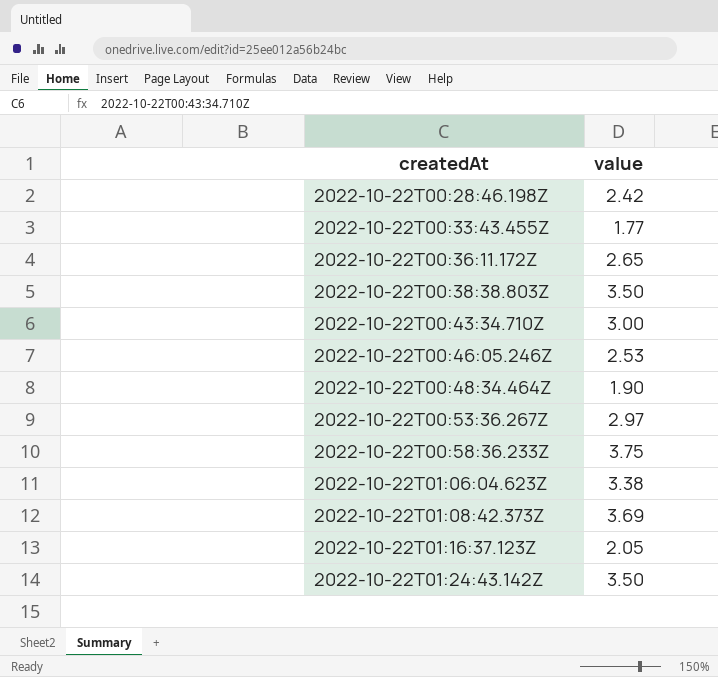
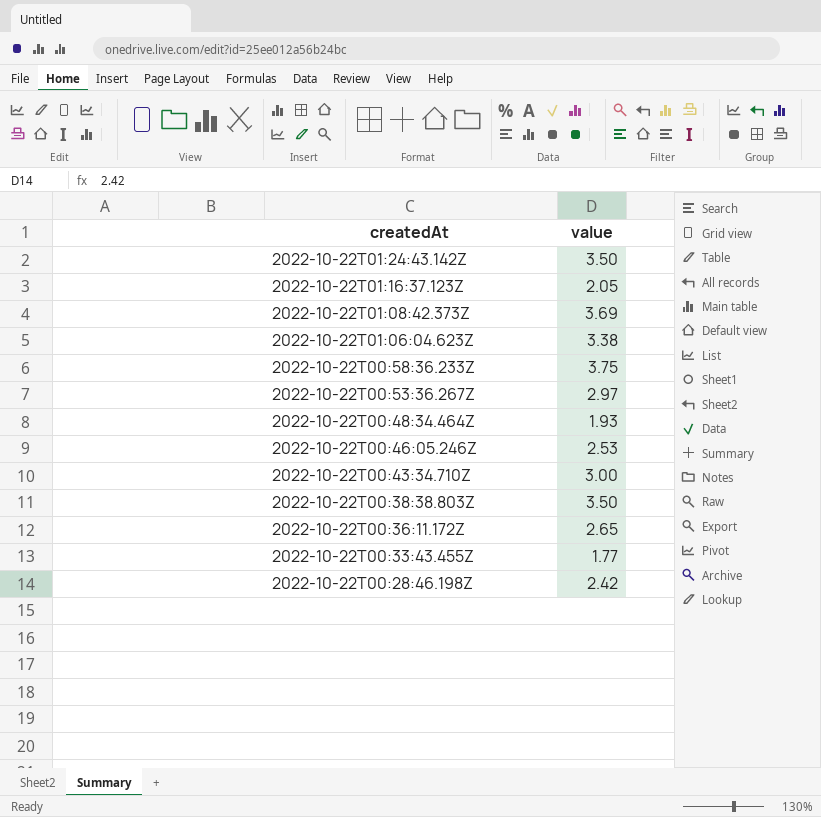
row order: createdAt ascending -> createdAt descending
2022-10-22T00:48:34.464Z | value: 1.90 -> 1.93

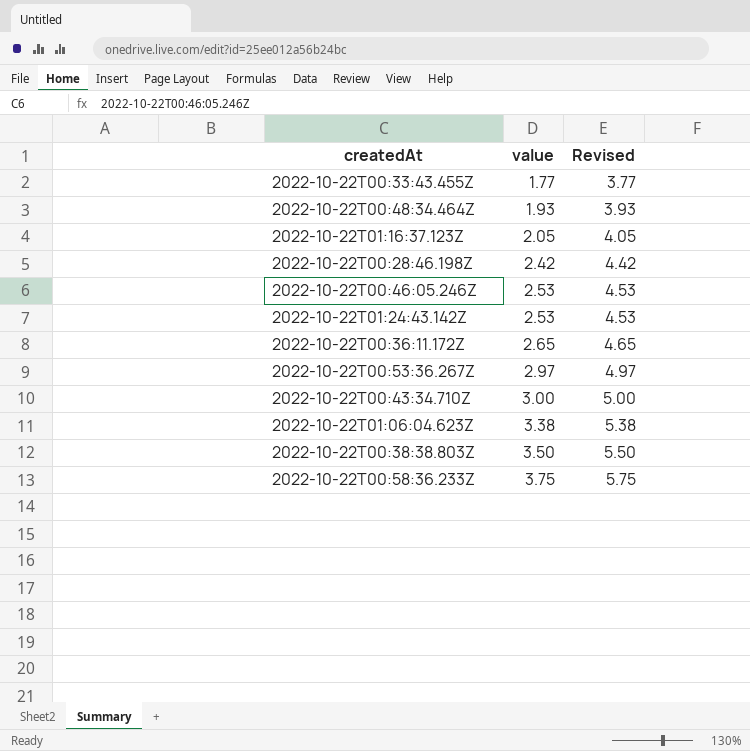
row order: createdAt descending -> value ascending
column Revised | formula: none -> [value] + 2
row 2022-10-22T01:08:42.373Z: 3.69 -> none
2022-10-22T01:24:43.142Z | value: 3.50 -> 2.53

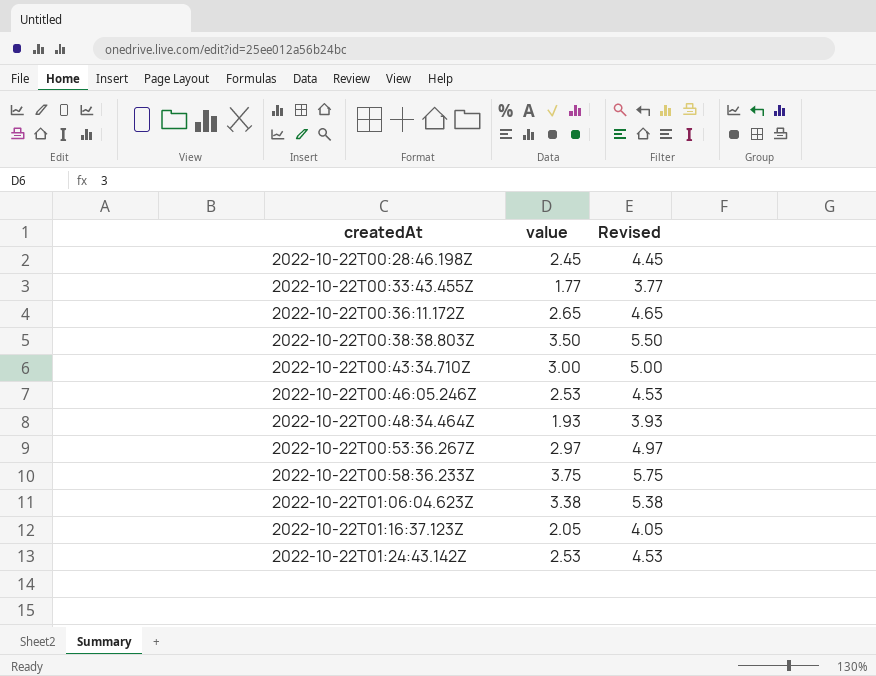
row order: value ascending -> createdAt ascending
2022-10-22T00:28:46.198Z | value: 2.42 -> 2.45
2022-10-22T00:28:46.198Z | Revised: 4.42 -> 4.45

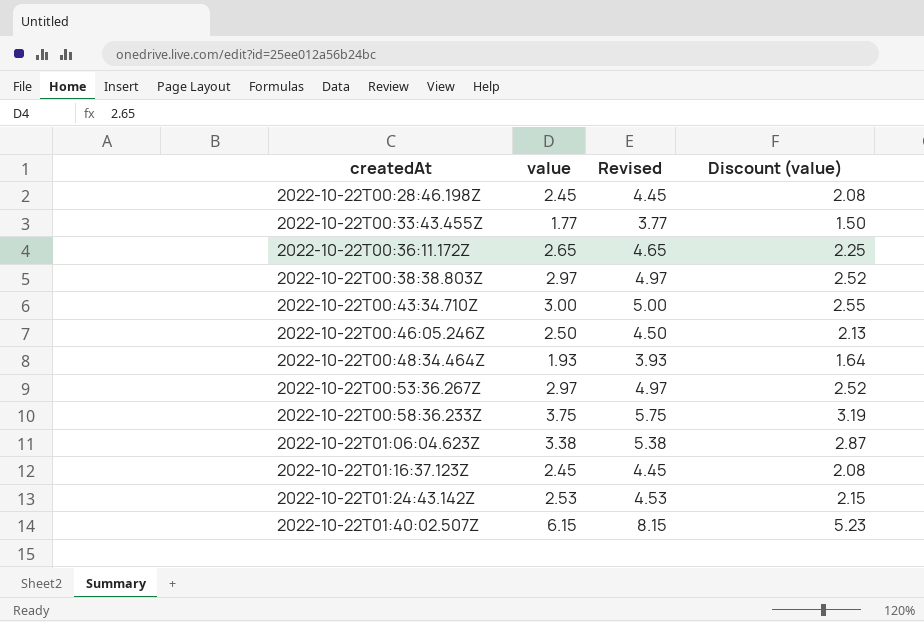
column Discount (value) | formula: none -> [value] * 0.85
2022-10-22T00:38:38.803Z | value: 3.50 -> 2.97
2022-10-22T00:38:38.803Z | Revised: 5.50 -> 4.97
2022-10-22T00:46:05.246Z | value: 2.53 -> 2.50
2022-10-22T00:46:05.246Z | Revised: 4.53 -> 4.50
2022-10-22T01:16:37.123Z | value: 2.05 -> 2.45
2022-10-22T01:16:37.123Z | Revised: 4.05 -> 4.45
row 2022-10-22T01:40:02.507Z: none -> 6.15 | 8.15 | 5.23

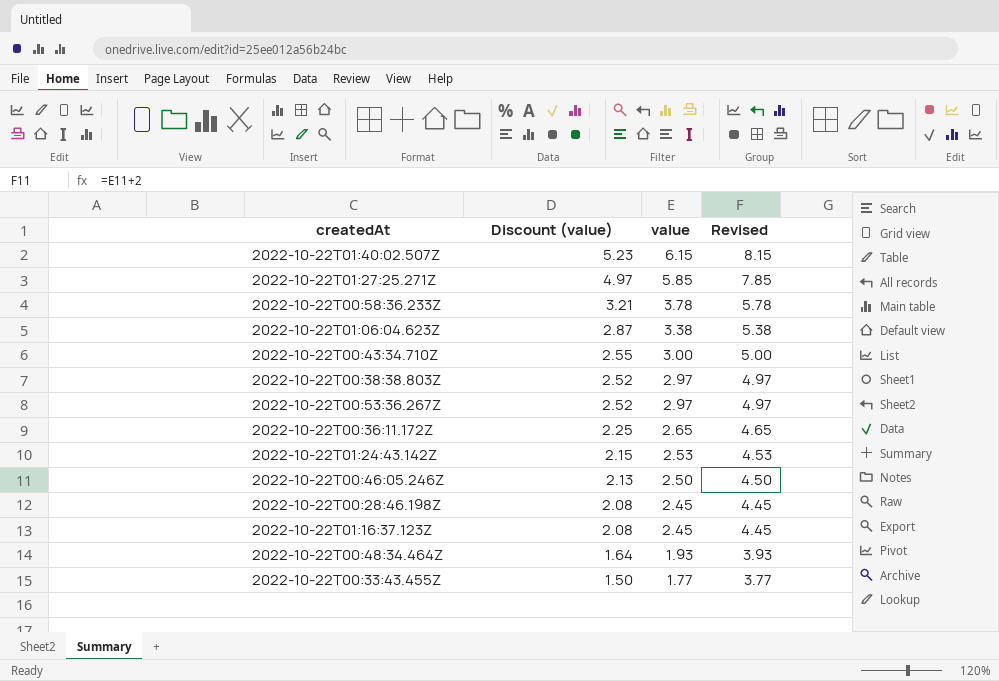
row order: createdAt ascending -> Discount (value) descending
column Discount (value) | position: 4 -> 2
row 2022-10-22T01:27:25.271Z: none -> 4.97 | 5.85 | 7.85
2022-10-22T00:58:36.233Z | Discount (value): 3.19 -> 3.21
2022-10-22T00:58:36.233Z | value: 3.75 -> 3.78
2022-10-22T00:58:36.233Z | Revised: 5.75 -> 5.78

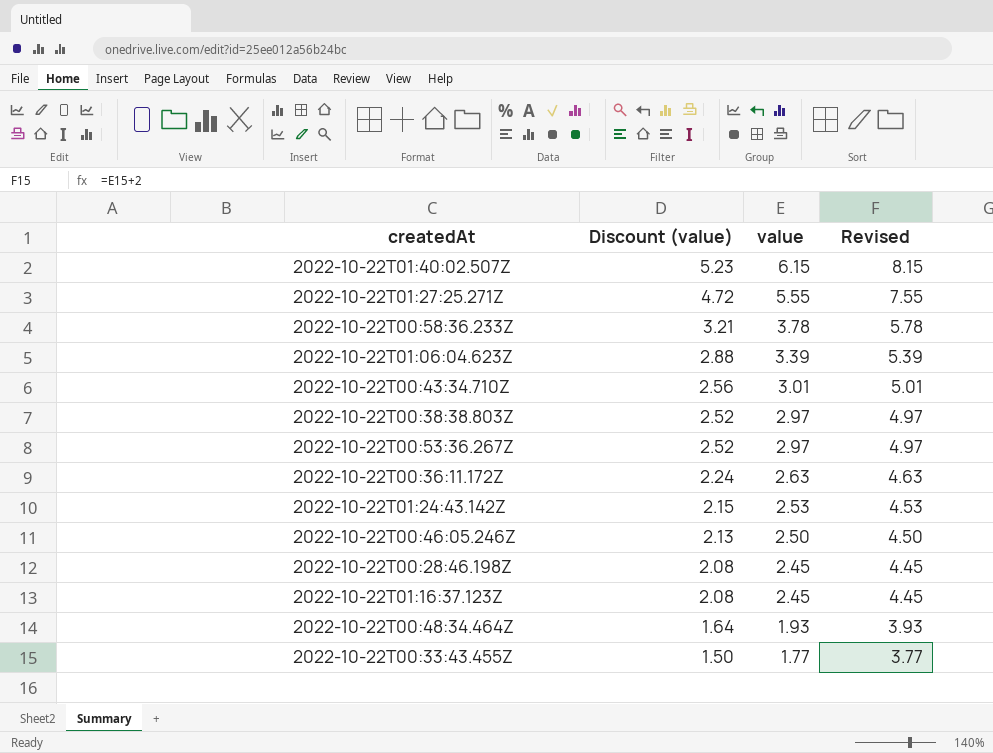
2022-10-22T01:27:25.271Z | Discount (value): 4.97 -> 4.72
2022-10-22T01:27:25.271Z | value: 5.85 -> 5.55
2022-10-22T01:27:25.271Z | Revised: 7.85 -> 7.55
2022-10-22T01:06:04.623Z | Discount (value): 2.87 -> 2.88
2022-10-22T01:06:04.623Z | value: 3.38 -> 3.39
2022-10-22T01:06:04.623Z | Revised: 5.38 -> 5.39
2022-10-22T00:43:34.710Z | Discount (value): 2.55 -> 2.56
2022-10-22T00:43:34.710Z | value: 3.00 -> 3.01
2022-10-22T00:43:34.710Z | Revised: 5.00 -> 5.01
2022-10-22T00:36:11.172Z | Discount (value): 2.25 -> 2.24
2022-10-22T00:36:11.172Z | value: 2.65 -> 2.63
2022-10-22T00:36:11.172Z | Revised: 4.65 -> 4.63

